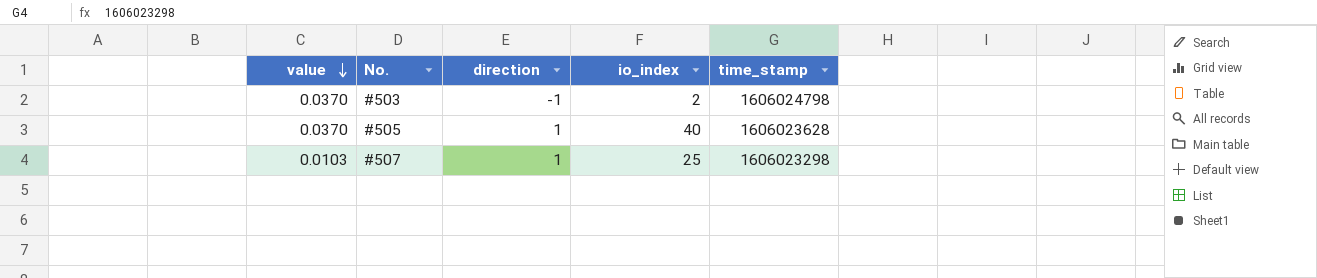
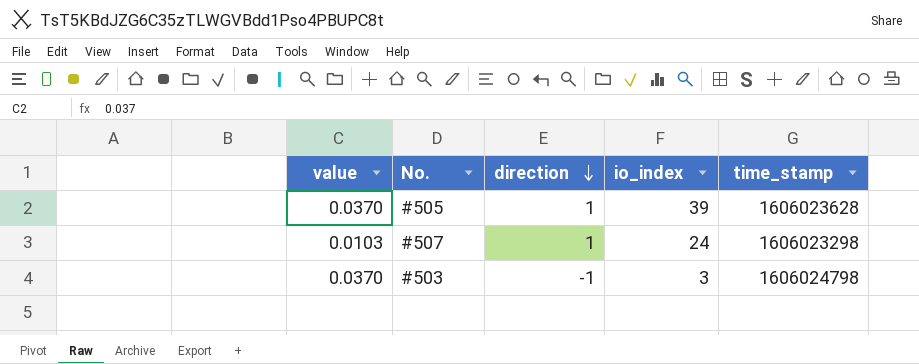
row order: value descending -> direction descending
#505 | io_index: 40 -> 39
#507 | io_index: 25 -> 24
#503 | io_index: 2 -> 3

